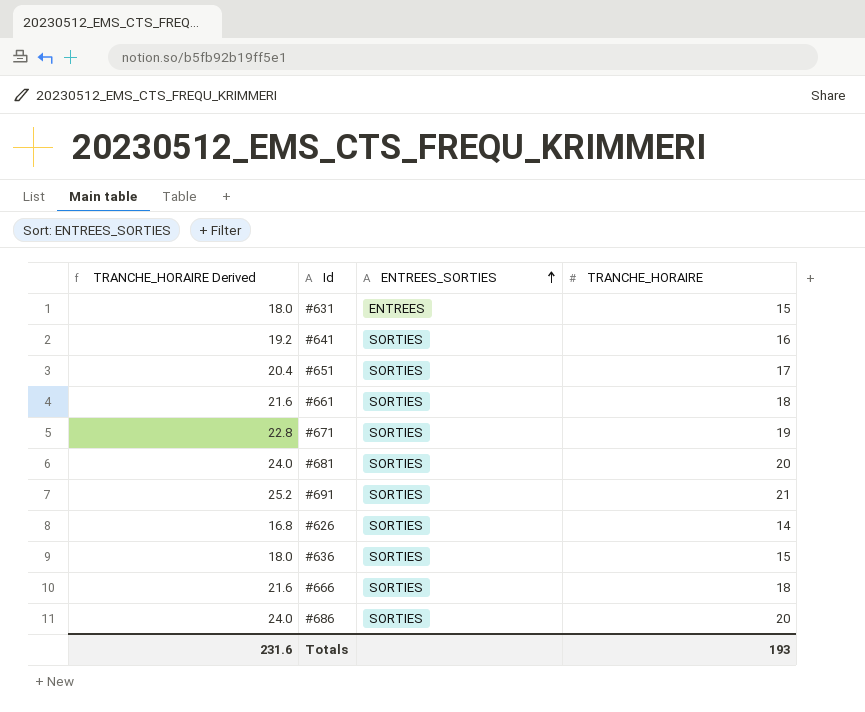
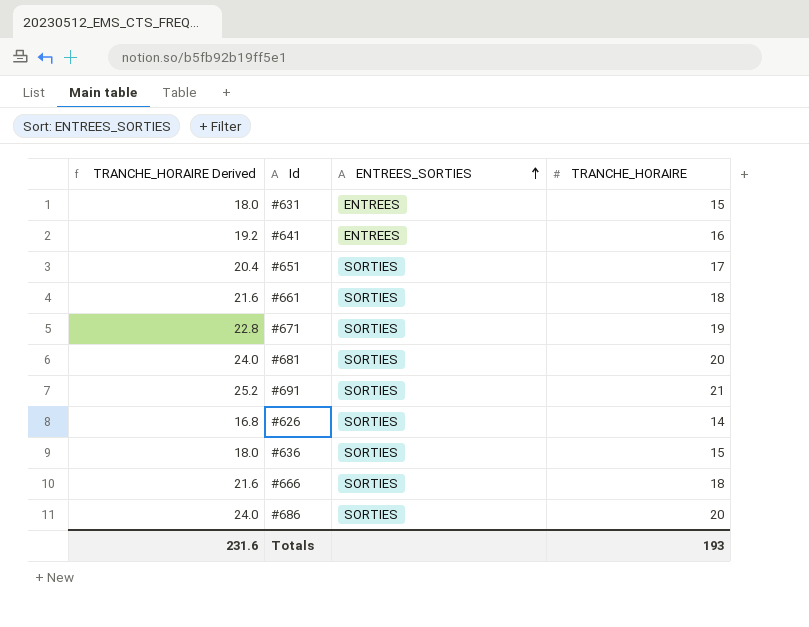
#641 | ENTREES_SORTIES: SORTIES -> ENTREES

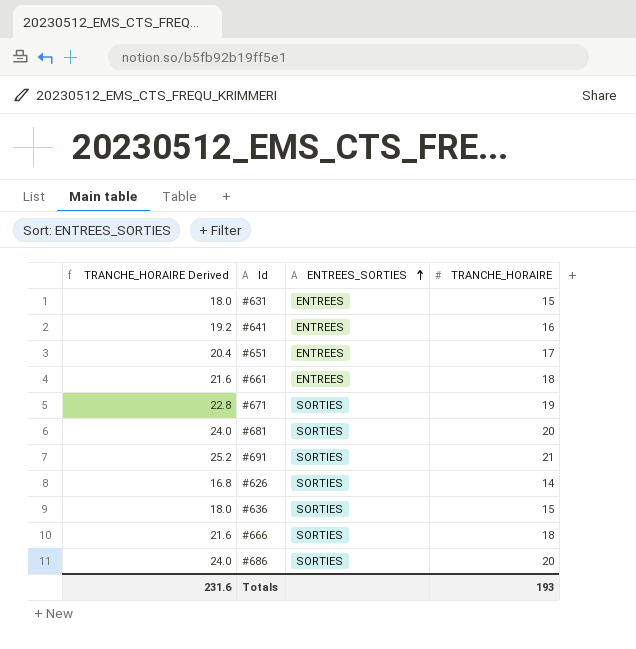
#651 | ENTREES_SORTIES: SORTIES -> ENTREES
#661 | ENTREES_SORTIES: SORTIES -> ENTREES

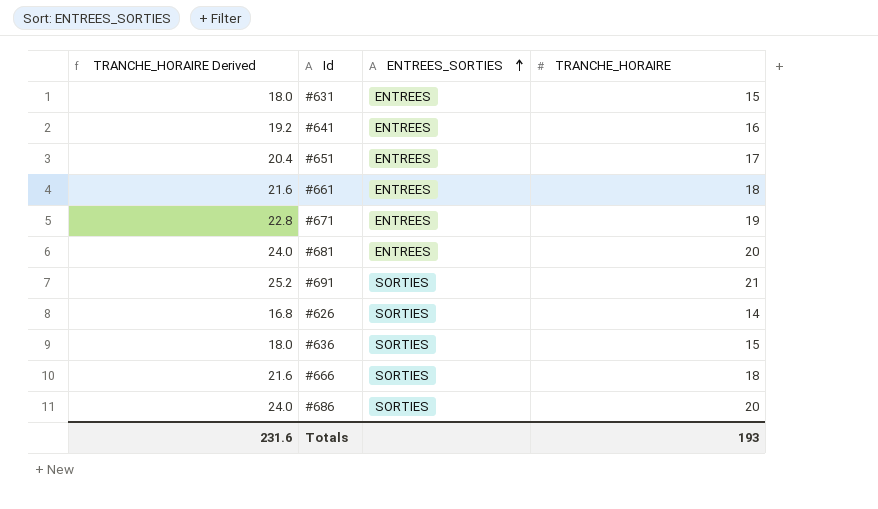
#671 | ENTREES_SORTIES: SORTIES -> ENTREES
#681 | ENTREES_SORTIES: SORTIES -> ENTREES

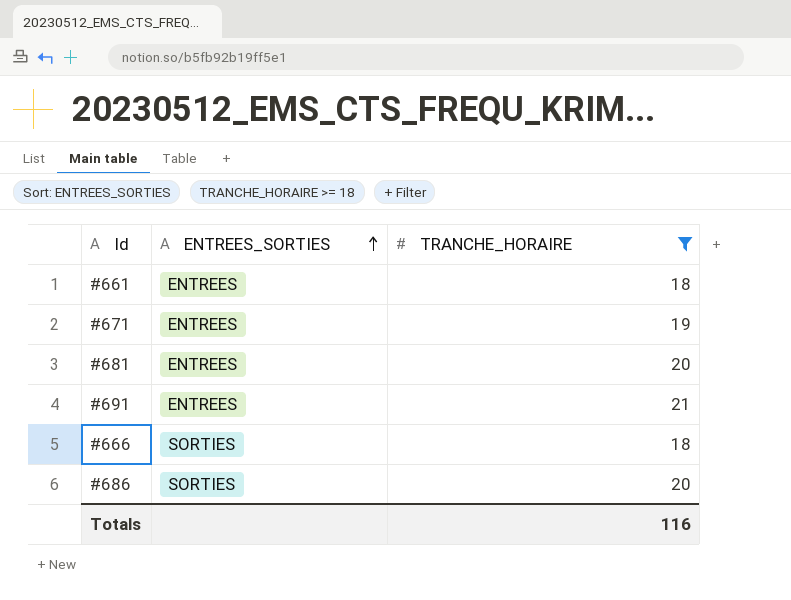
filter: none -> TRANCHE_HORAIRE >= 18
column TRANCHE_HORAIRE Derived | formula: [TRANCHE_HORAIRE] * 1.2 -> none
#691 | ENTREES_SORTIES: SORTIES -> ENTREES
Totals | TRANCHE_HORAIRE: 193 -> 116

